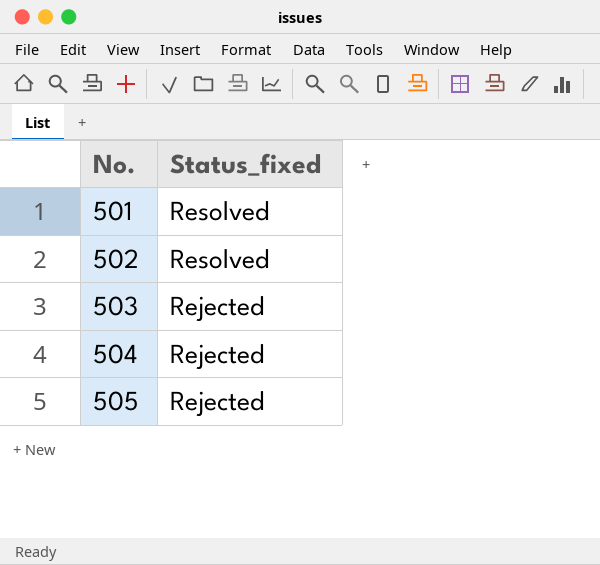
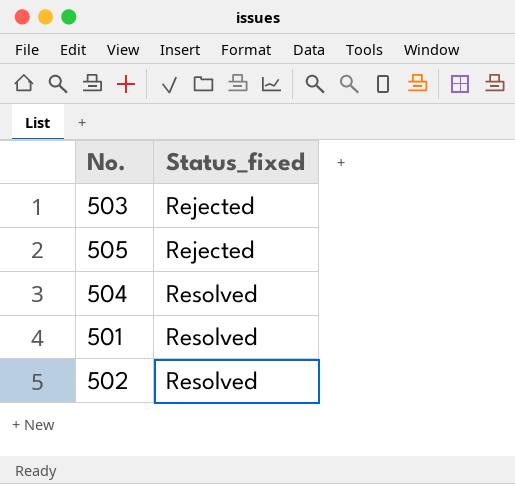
row order: No. ascending -> Status_fixed ascending
504 | Status_fixed: Rejected -> Resolved

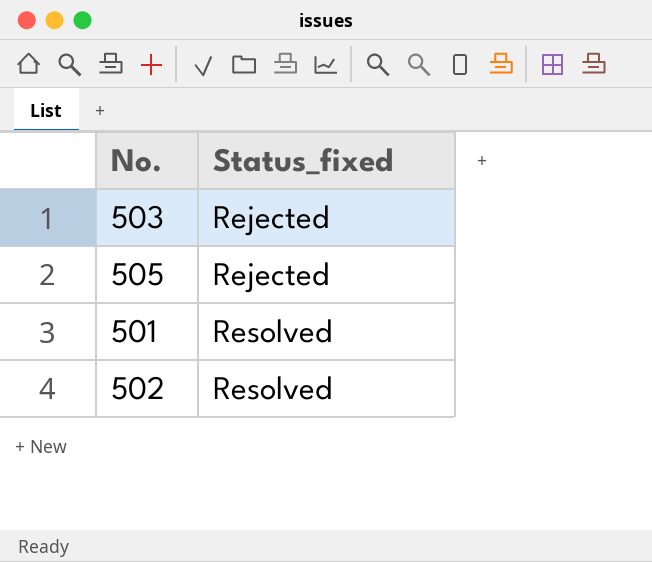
row 504: Resolved -> none

